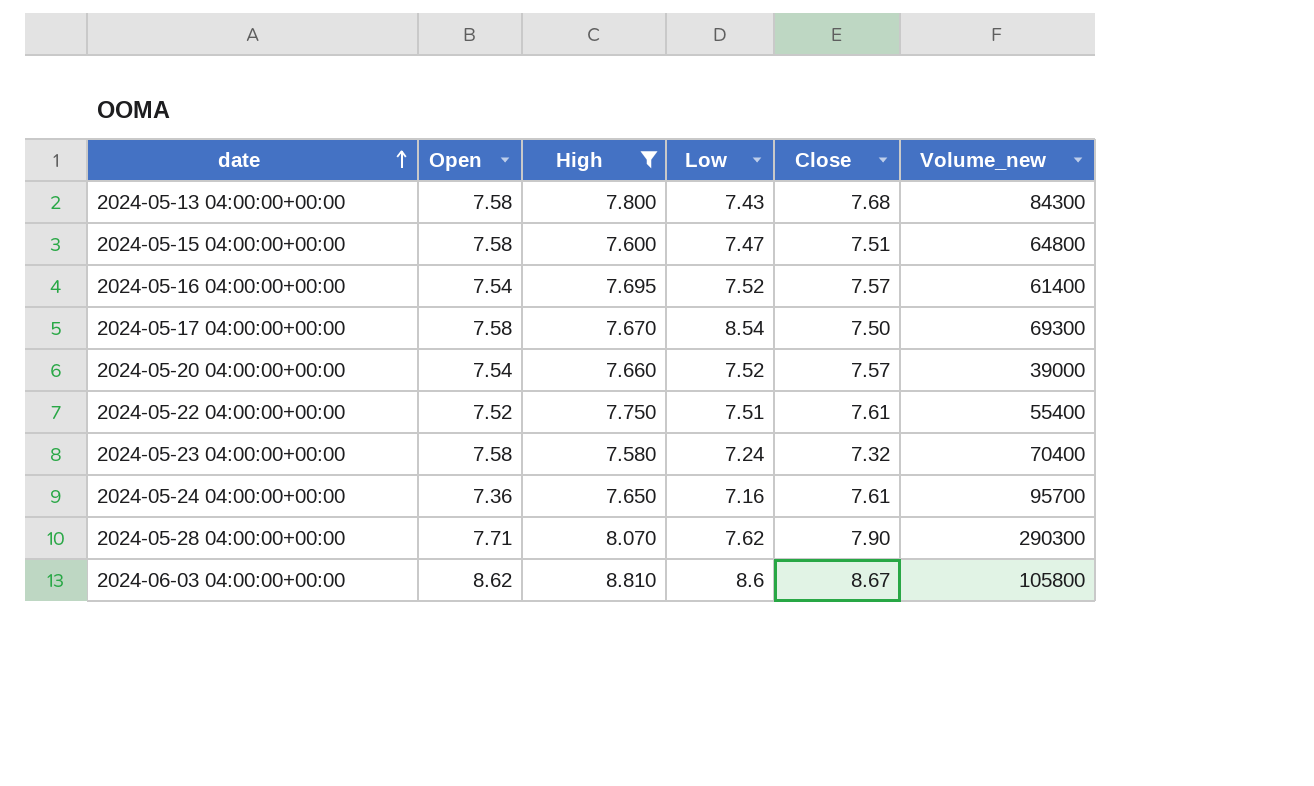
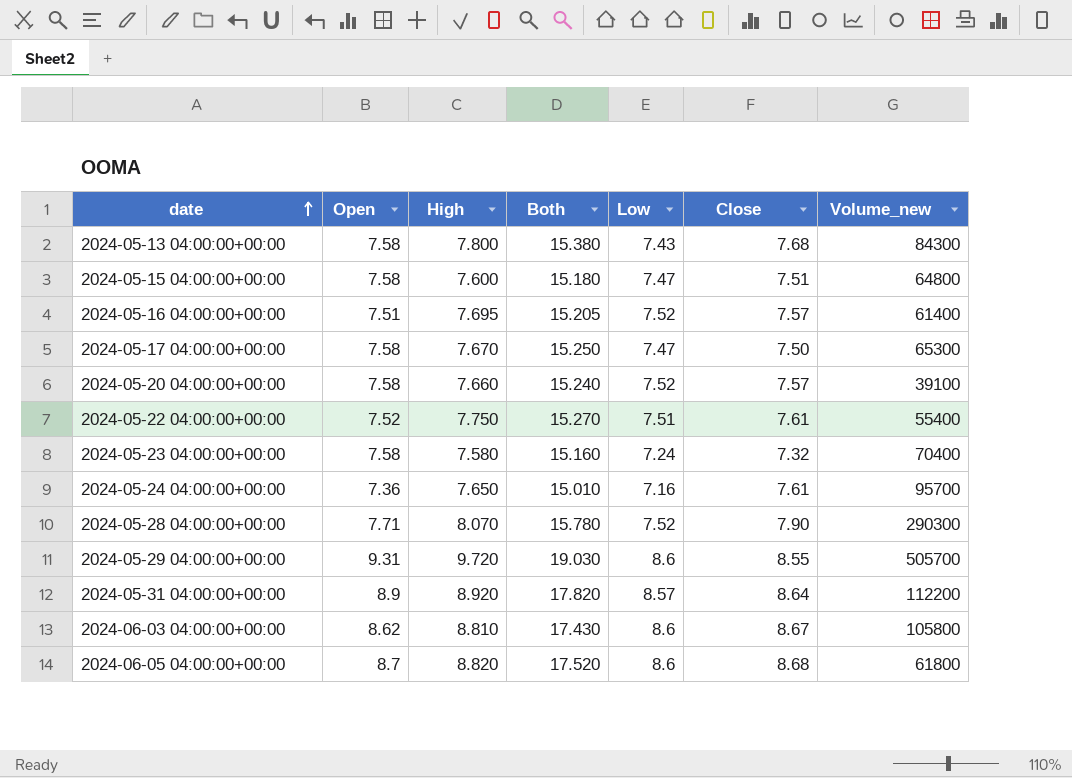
filter: High <= 8.810 -> none
column Both | formula: none -> [Open] + [High]
2024-05-16 04:00:00+00:00 | Open: 7.54 -> 7.51
2024-05-17 04:00:00+00:00 | Low: 8.54 -> 7.47
2024-05-17 04:00:00+00:00 | Volume_new: 69300 -> 65300
2024-05-20 04:00:00+00:00 | Open: 7.54 -> 7.58
2024-05-20 04:00:00+00:00 | Volume_new: 39000 -> 39100
2024-05-28 04:00:00+00:00 | Low: 7.62 -> 7.52

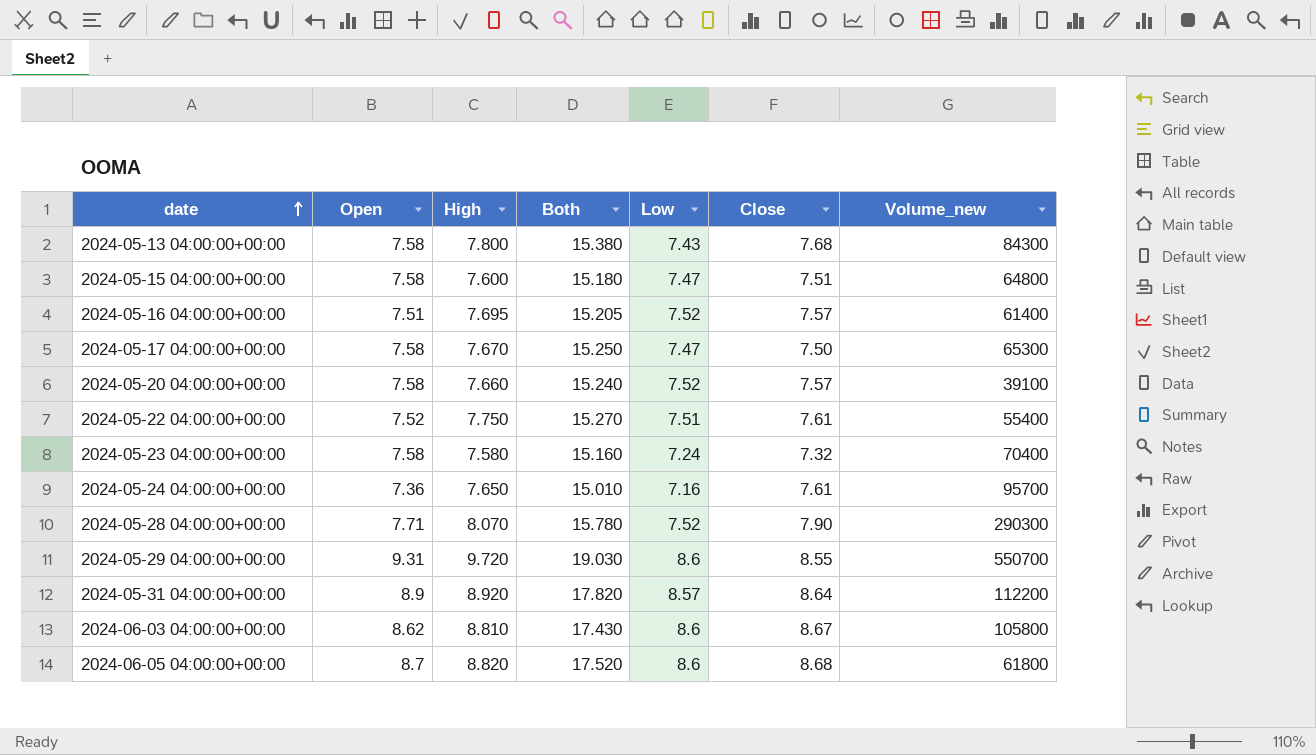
2024-05-29 04:00:00+00:00 | Volume_new: 505700 -> 550700

